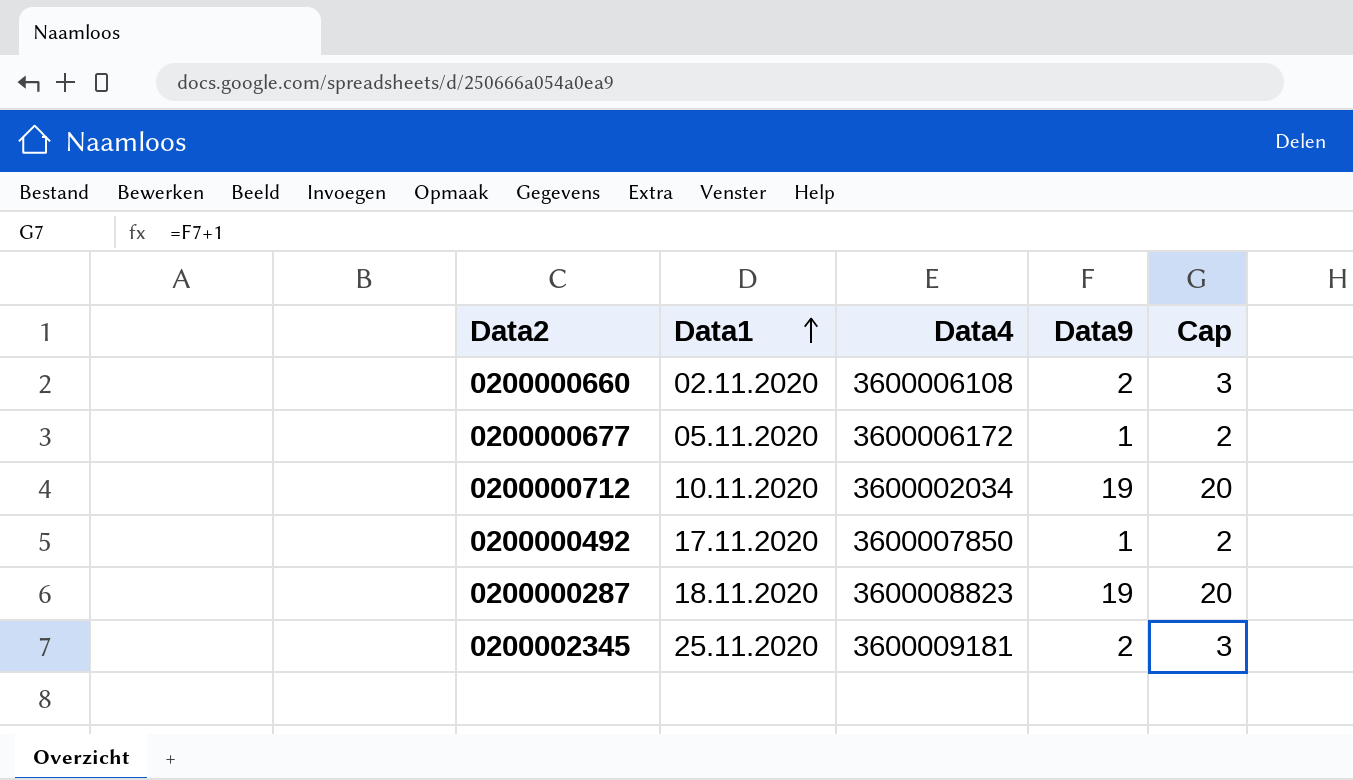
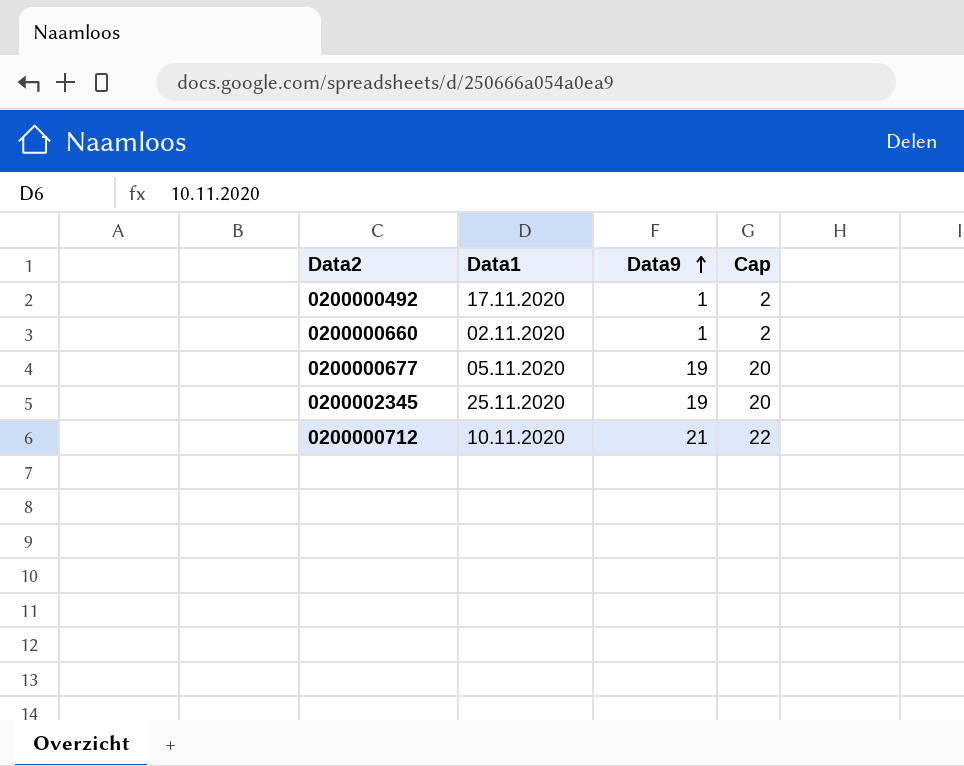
row order: Data1 ascending -> Data9 ascending
column Data4 | position: 3 -> none
row 0200000287: 18.11.2020 | 3600008823 | 19 | 20 -> none
0200000660 | Data9: 2 -> 1
0200000660 | Cap: 3 -> 2
0200000677 | Data9: 1 -> 19
0200000677 | Cap: 2 -> 20
0200002345 | Data9: 2 -> 19
0200002345 | Cap: 3 -> 20
0200000712 | Data9: 19 -> 21
0200000712 | Cap: 20 -> 22

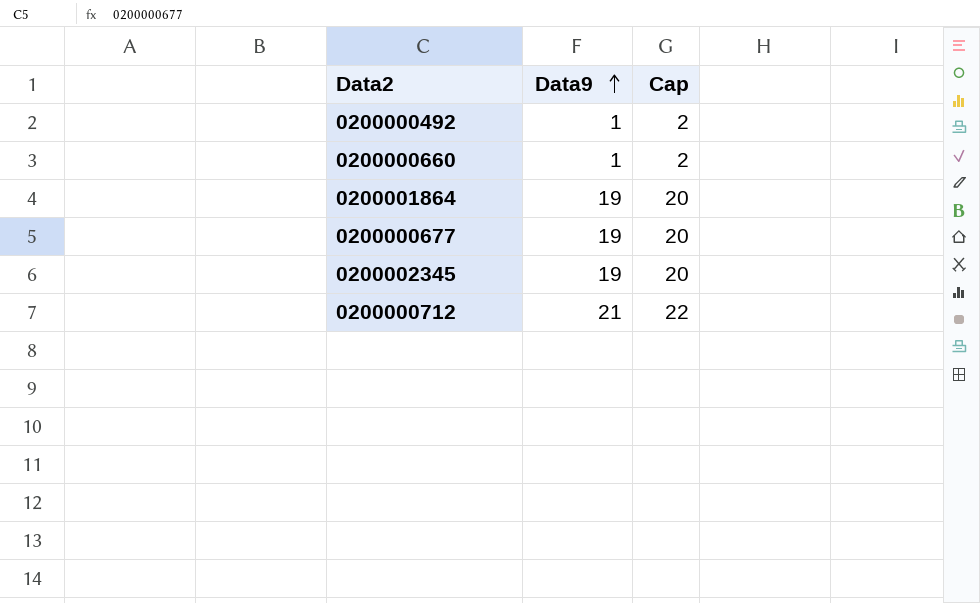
column Data1 | position: 2 -> none
row 0200001864: none -> 19 | 20

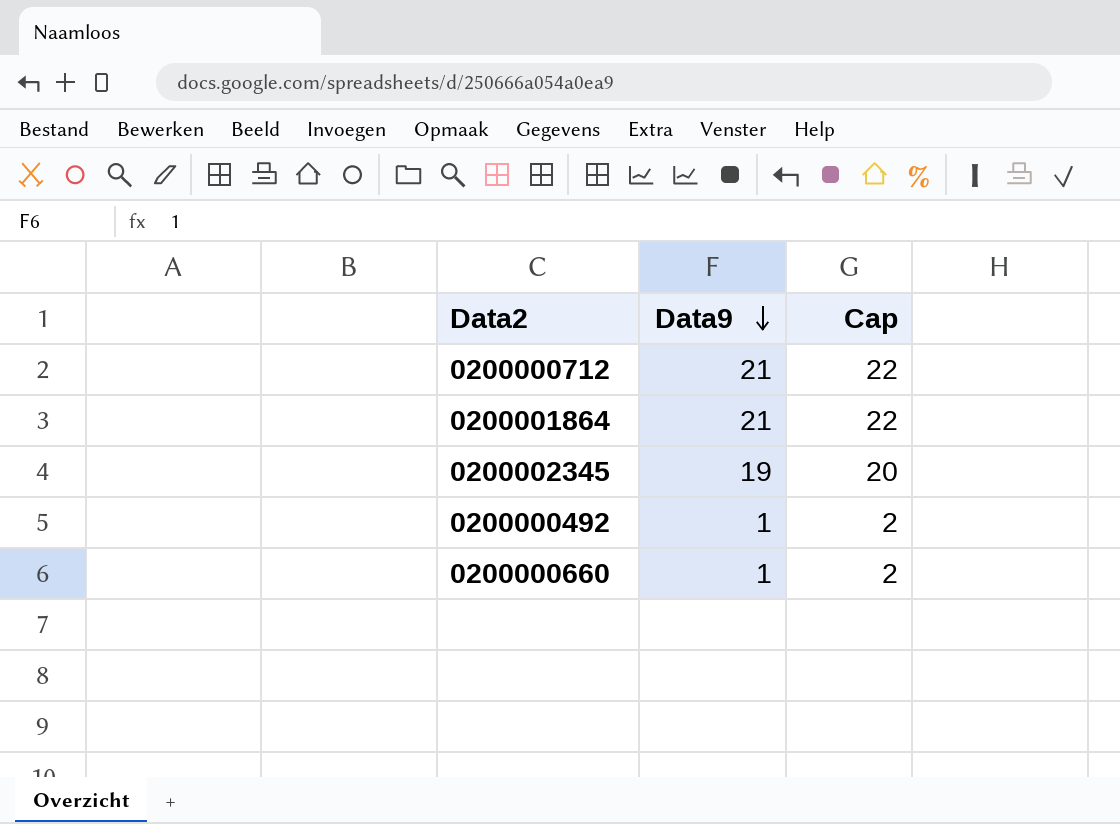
row order: Data9 ascending -> Data9 descending
row 0200000677: 19 | 20 -> none
0200001864 | Data9: 19 -> 21
0200001864 | Cap: 20 -> 22

